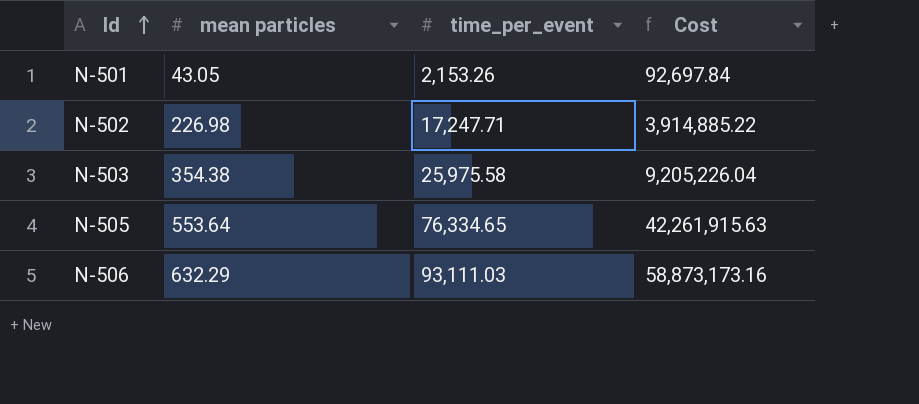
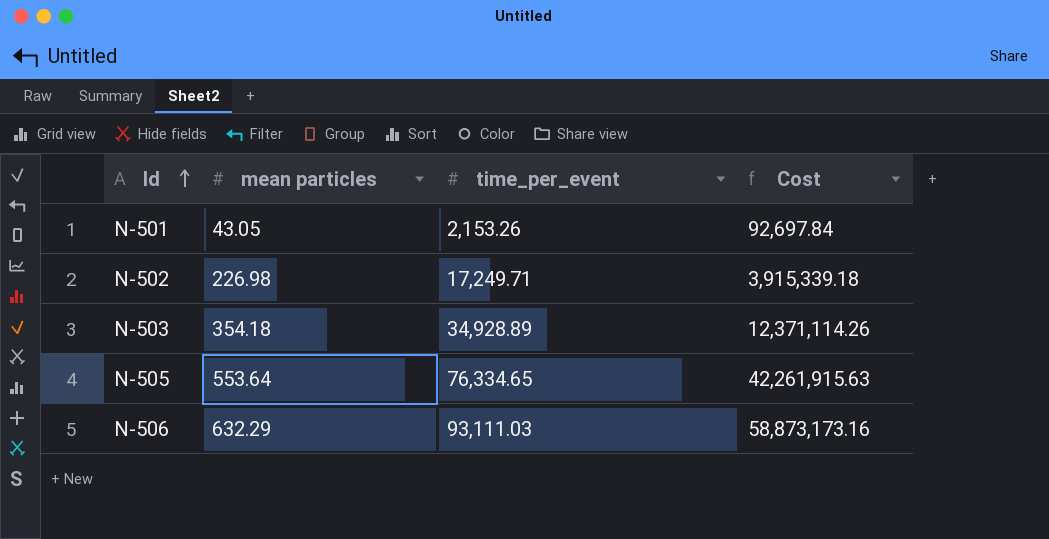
N-502 | time_per_event: 17,247.71 -> 17,249.71
N-502 | Cost: 3,914,885.22 -> 3,915,339.18
N-503 | mean particles: 354.38 -> 354.18
N-503 | time_per_event: 25,975.58 -> 34,928.89
N-503 | Cost: 9,205,226.04 -> 12,371,114.26

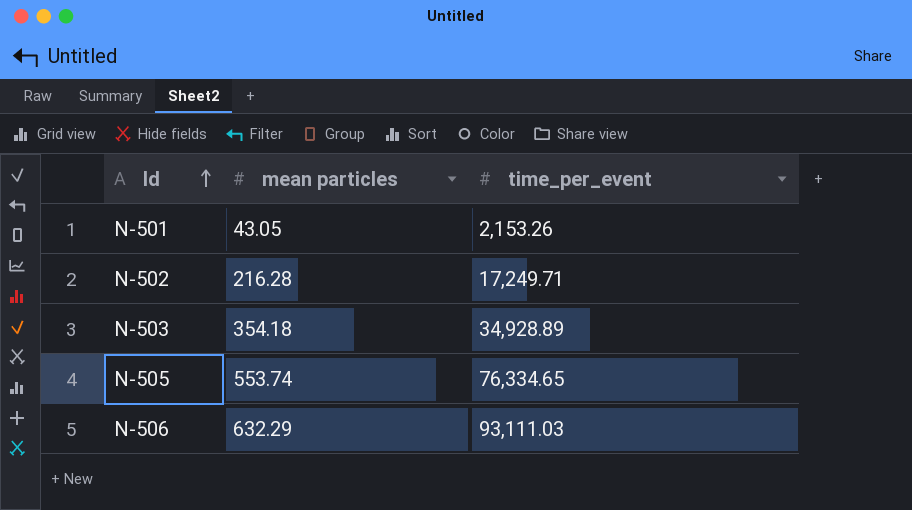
column Cost | formula: [mean particles] * [time_per_event] -> none
N-502 | mean particles: 226.98 -> 216.28
N-505 | mean particles: 553.64 -> 553.74

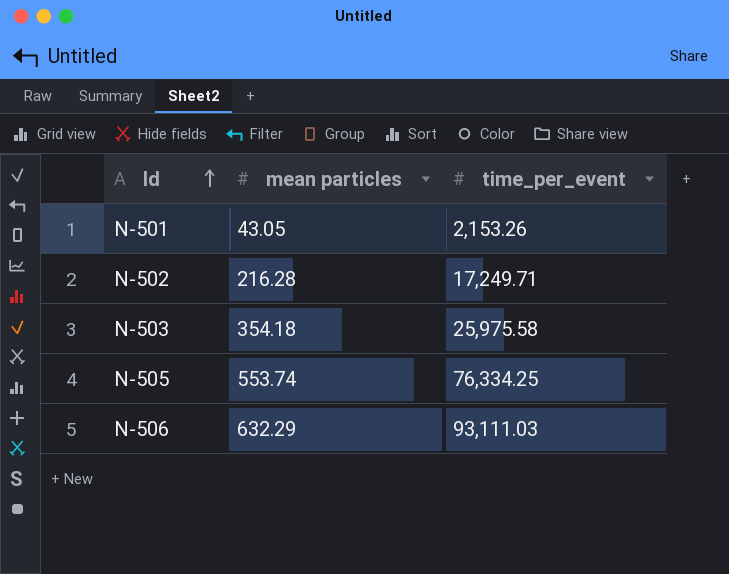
N-503 | time_per_event: 34,928.89 -> 25,975.58
N-505 | time_per_event: 76,334.65 -> 76,334.25

